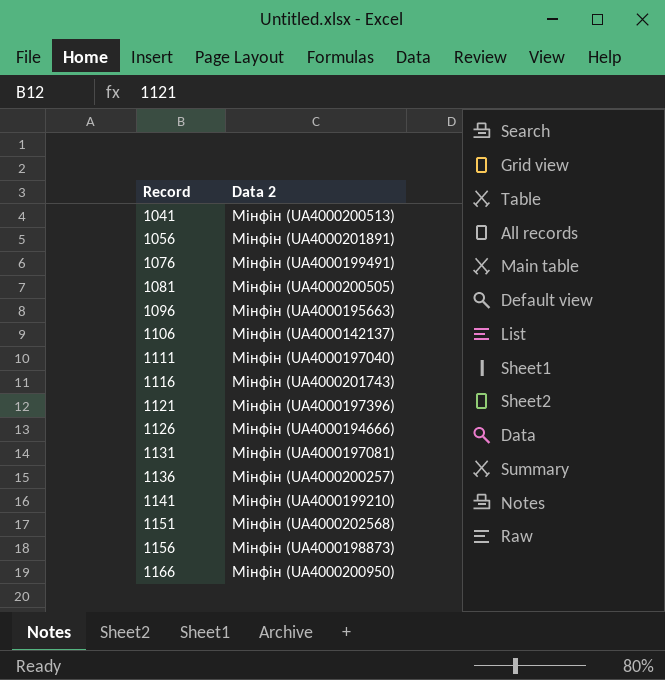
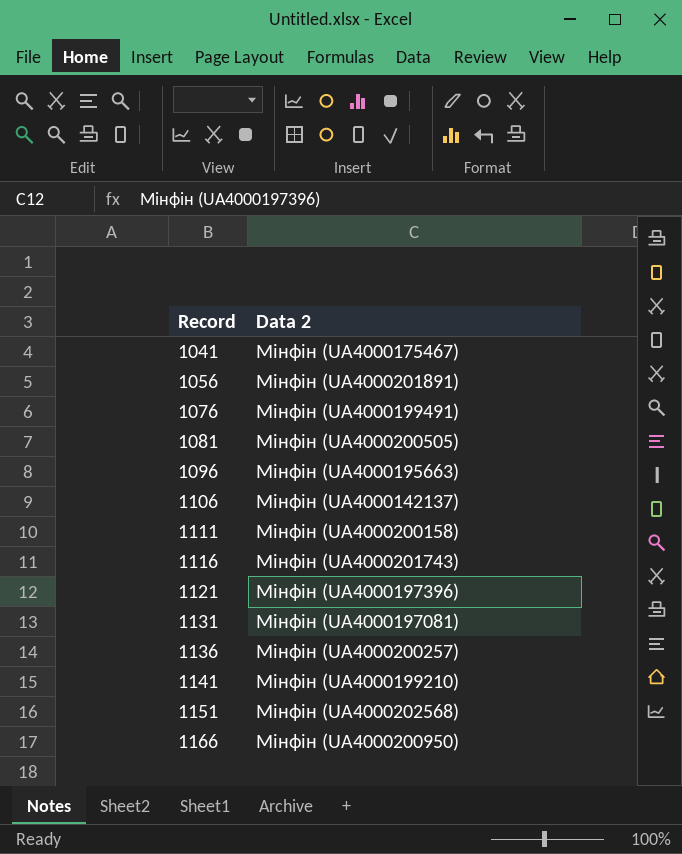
row 1126: Мінфін (UA4000194666) -> none
row 1156: Мінфін (UA4000198873) -> none
1041 | Data 2: Мінфін (UA4000200513) -> Мінфін (UA4000175467)
1111 | Data 2: Мінфін (UA4000197040) -> Мінфін (UA4000200158)

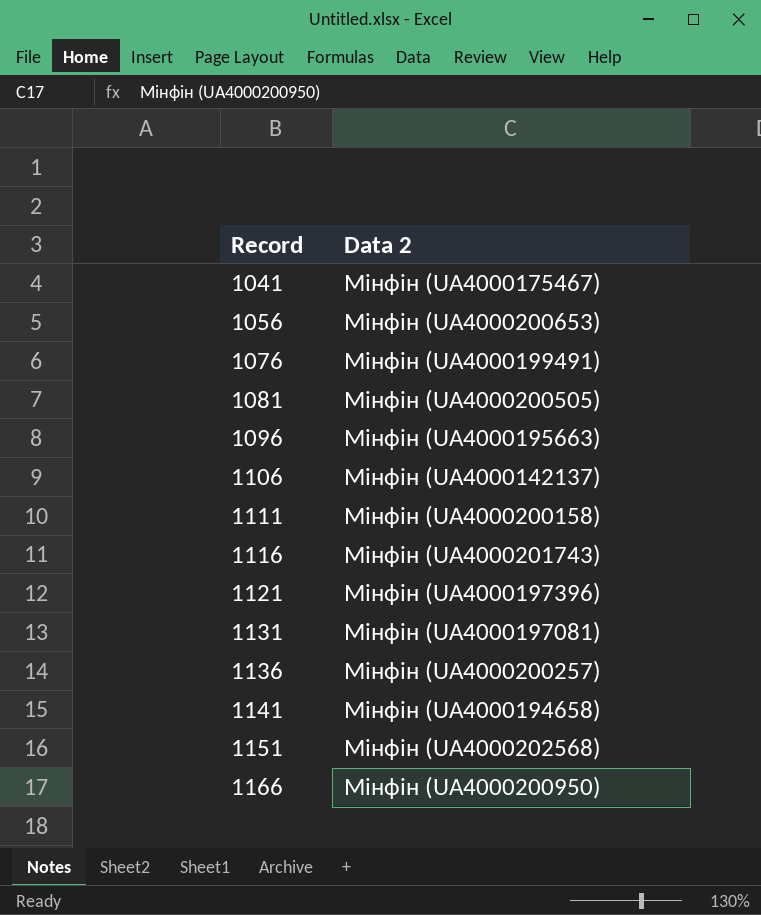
1056 | Data 2: Мінфін (UA4000201891) -> Мінфін (UA4000200653)
1141 | Data 2: Мінфін (UA4000199210) -> Мінфін (UA4000194658)

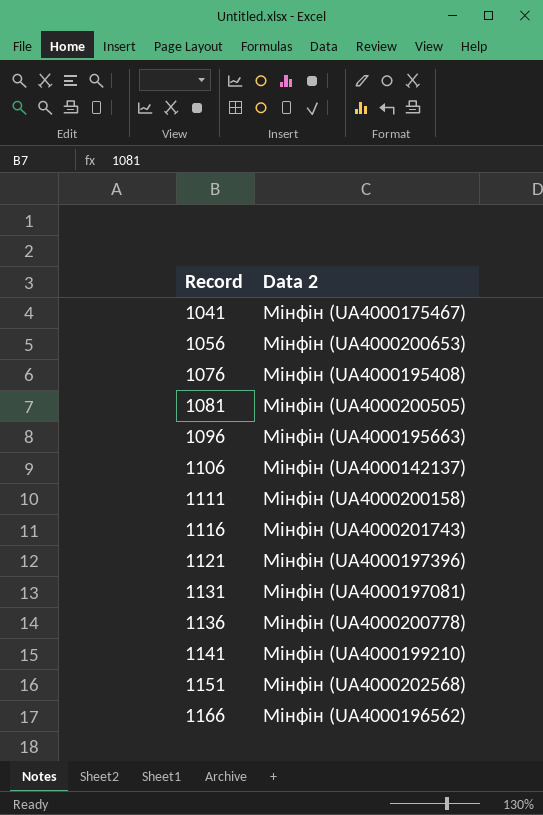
1076 | Data 2: Мінфін (UA4000199491) -> Мінфін (UA4000195408)
1136 | Data 2: Мінфін (UA4000200257) -> Мінфін (UA4000200778)
1141 | Data 2: Мінфін (UA4000194658) -> Мінфін (UA4000199210)
1166 | Data 2: Мінфін (UA4000200950) -> Мінфін (UA4000196562)

